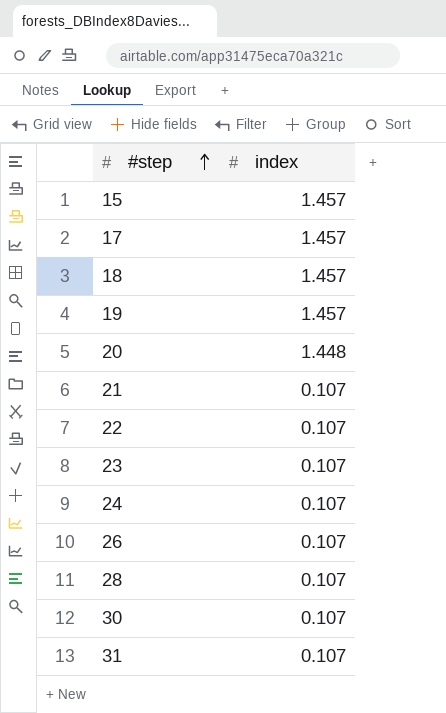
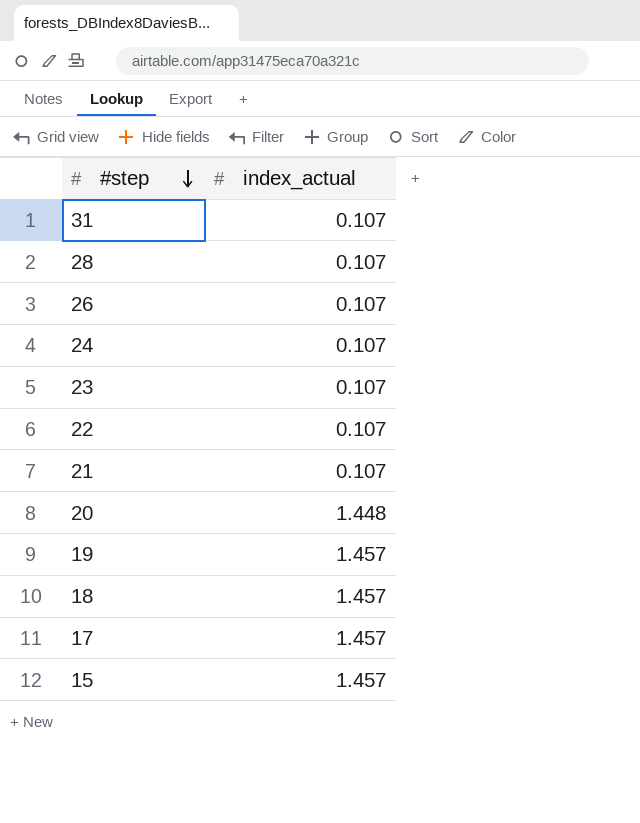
row order: #step ascending -> #step descending
column name: index -> index_actual
row 30: 0.107 -> none

